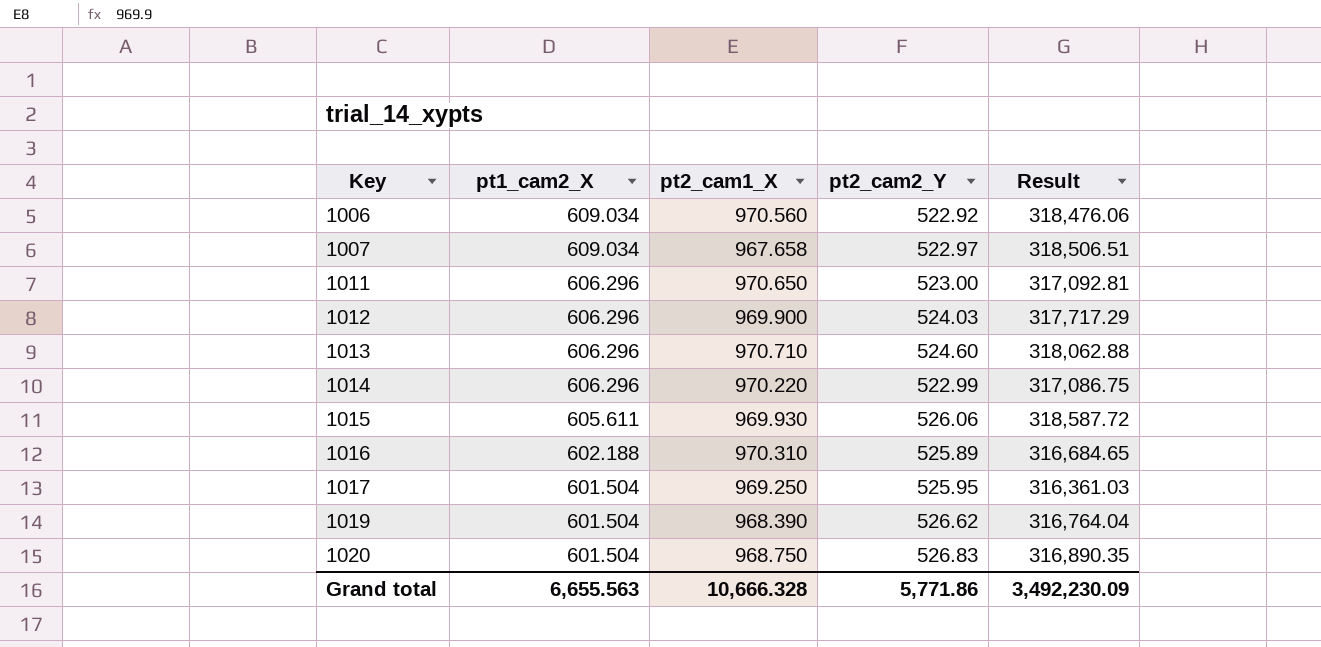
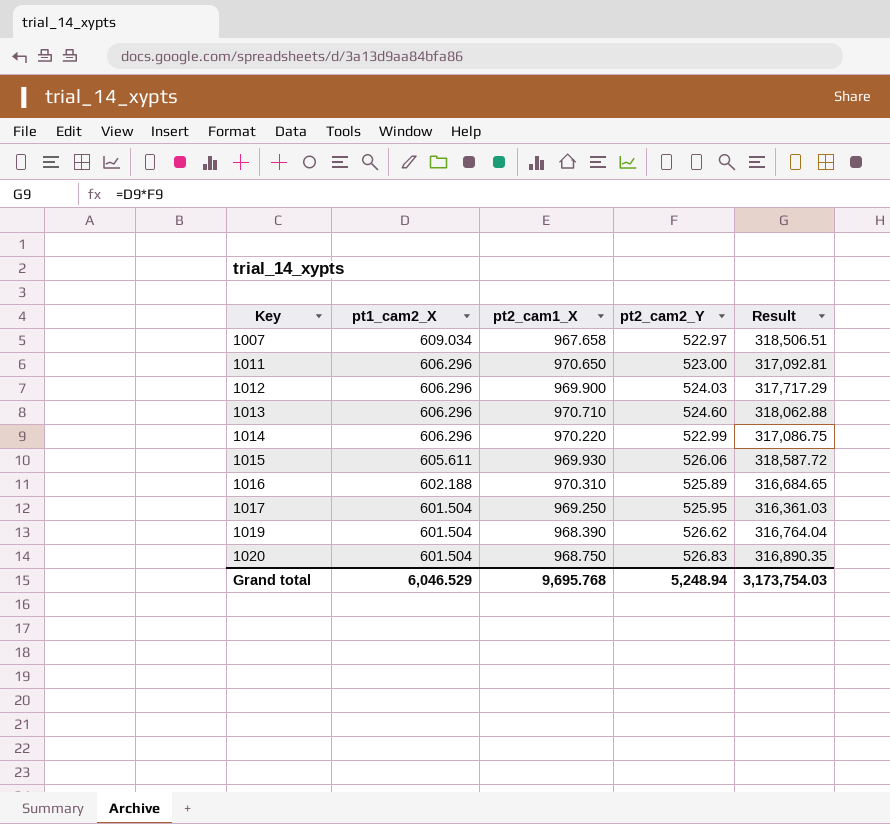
row 1006: 609.034 | 970.560 | 522.92 | 318,476.06 -> none
Grand total | pt1_cam2_X: 6,655.563 -> 6,046.529
Grand total | pt2_cam1_X: 10,666.328 -> 9,695.768
Grand total | pt2_cam2_Y: 5,771.86 -> 5,248.94
Grand total | Result: 3,492,230.09 -> 3,173,754.03

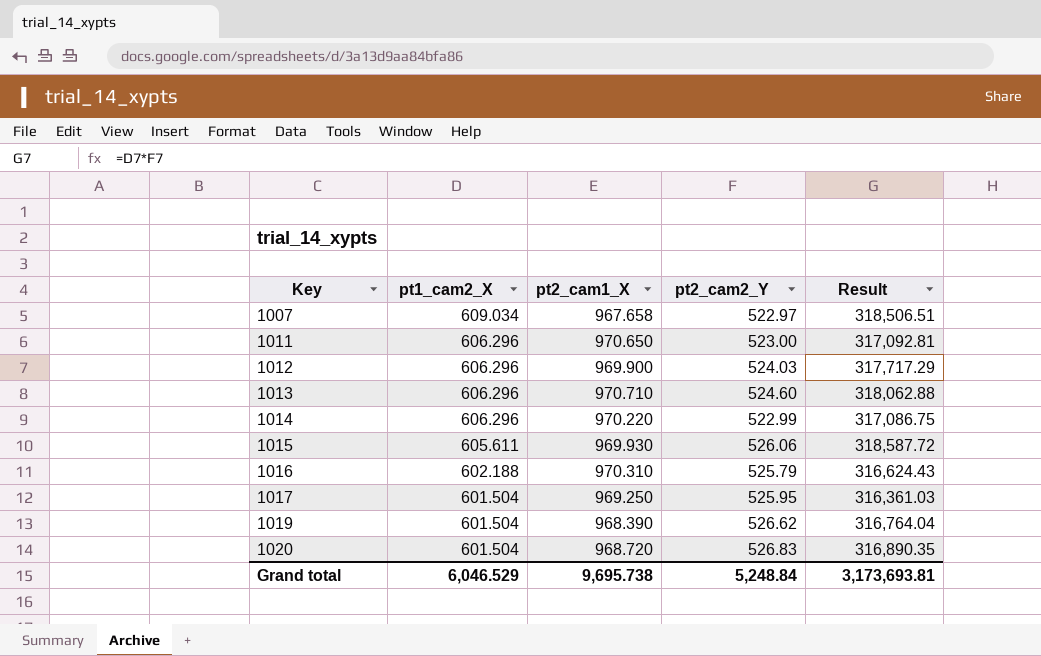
1016 | pt2_cam2_Y: 525.89 -> 525.79
1016 | Result: 316,684.65 -> 316,624.43
1020 | pt2_cam1_X: 968.750 -> 968.720
Grand total | pt2_cam1_X: 9,695.768 -> 9,695.738
Grand total | pt2_cam2_Y: 5,248.94 -> 5,248.84
Grand total | Result: 3,173,754.03 -> 3,173,693.81

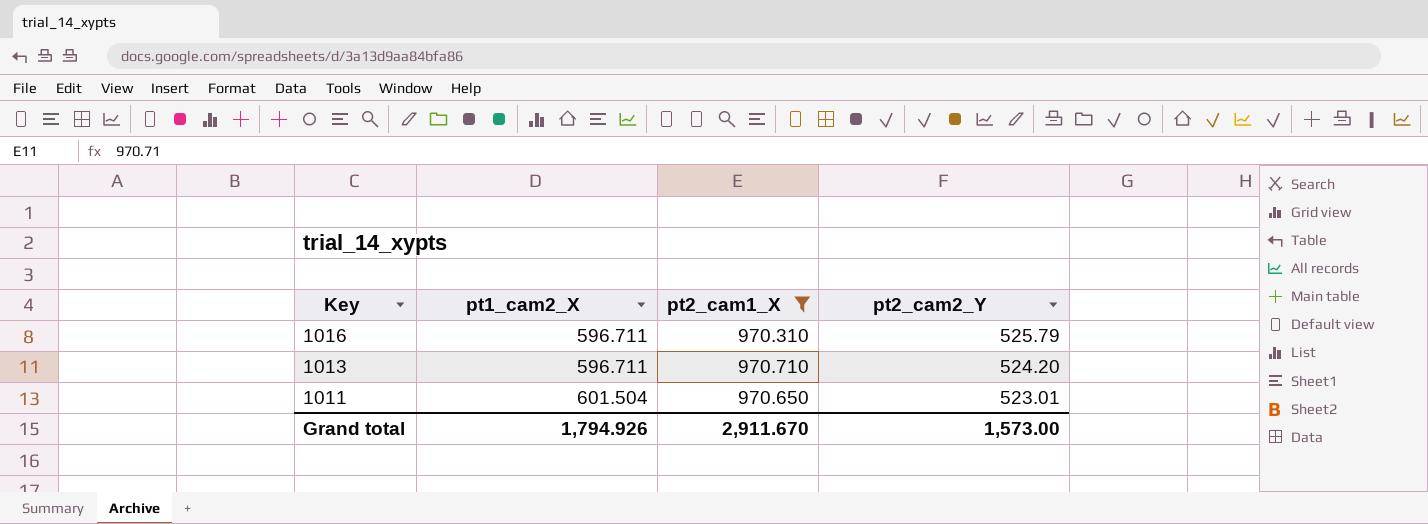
filter: none -> pt2_cam1_X >= 970.310
row order: Key ascending -> Key descending
column Result | formula: [pt1_cam2_X] * [pt2_cam2_Y] -> none
1016 | pt1_cam2_X: 602.188 -> 596.711
1013 | pt1_cam2_X: 606.296 -> 596.711
1013 | pt2_cam2_Y: 524.60 -> 524.20
1011 | pt1_cam2_X: 606.296 -> 601.504
1011 | pt2_cam2_Y: 523.00 -> 523.01
Grand total | pt1_cam2_X: 6,046.529 -> 1,794.926
Grand total | pt2_cam1_X: 9,695.738 -> 2,911.670
Grand total | pt2_cam2_Y: 5,248.84 -> 1,573.00

